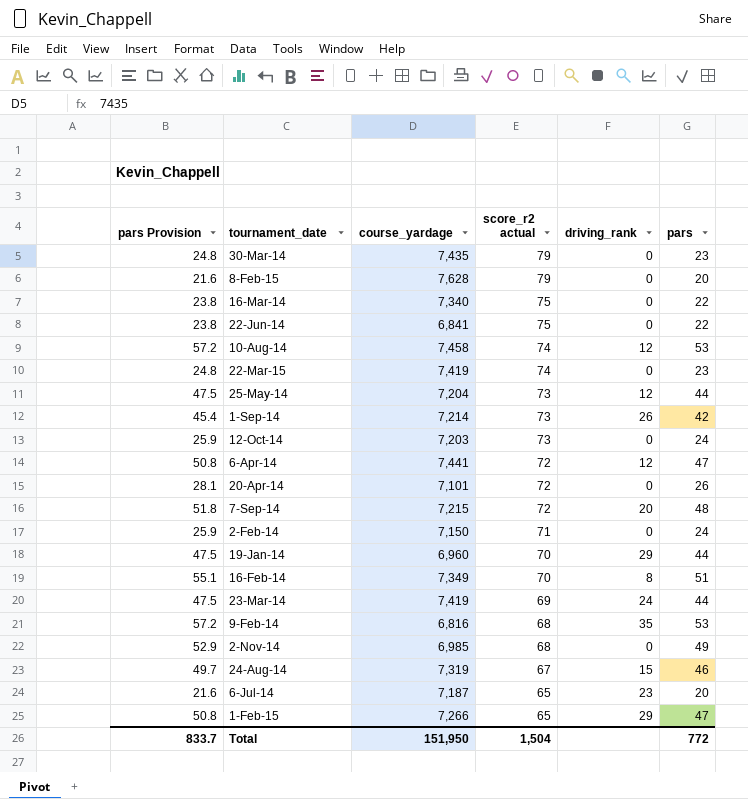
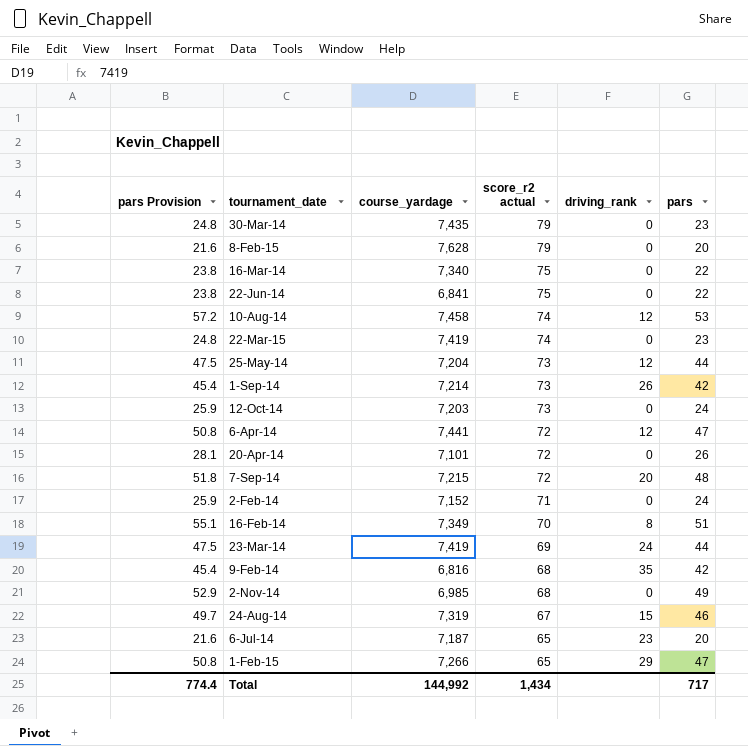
row 19-Jan-14: 47.5 | 6,960 | 70 | 29 | 44 -> none
2-Feb-14 | course_yardage: 7,150 -> 7,152
9-Feb-14 | pars Provision: 57.2 -> 45.4
9-Feb-14 | pars: 53 -> 42
Total | pars Provision: 833.7 -> 774.4
Total | course_yardage: 151,950 -> 144,992
Total | score_r2 actual: 1,504 -> 1,434
Total | pars: 772 -> 717

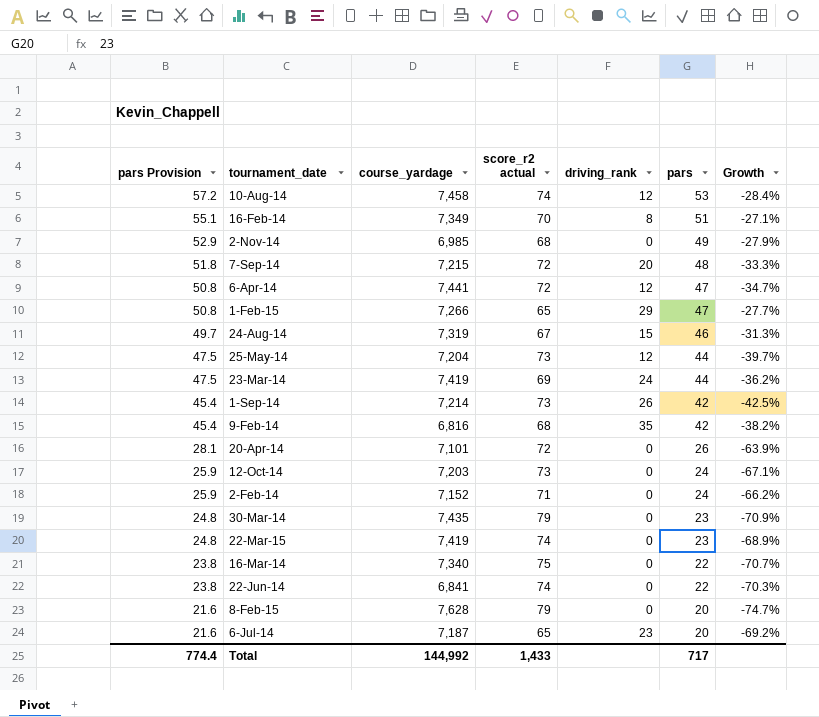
row order: score_r2 actual descending -> pars Provision descending
column Growth | formula: none -> ([pars] - [score_r2 actual]) / [score_r2 actual]
22-Jun-14 | score_r2 actual: 75 -> 74
Total | score_r2 actual: 1,434 -> 1,433

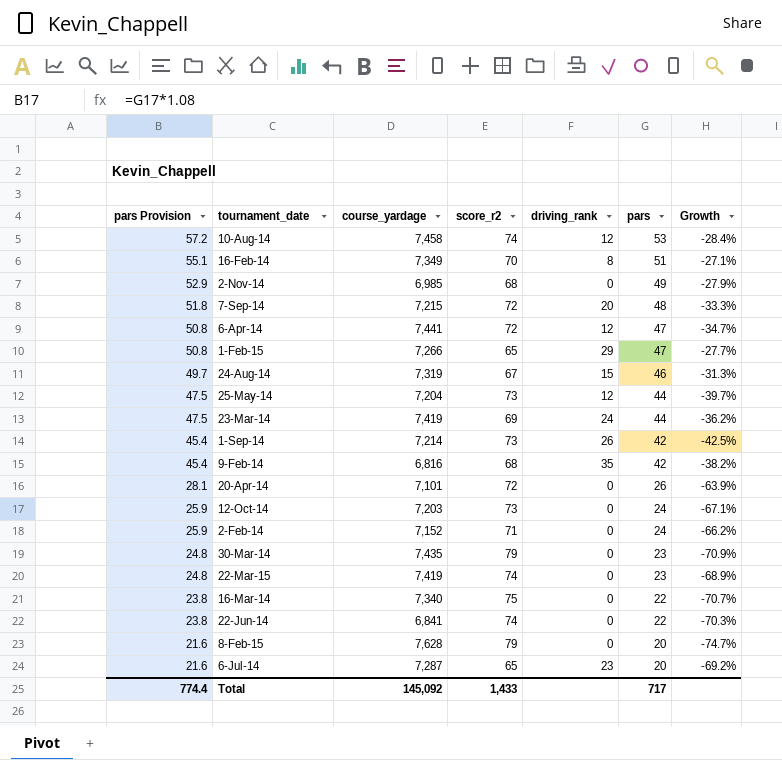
column name: score_r2 actual -> score_r2
6-Jul-14 | course_yardage: 7,187 -> 7,287
Total | course_yardage: 144,992 -> 145,092

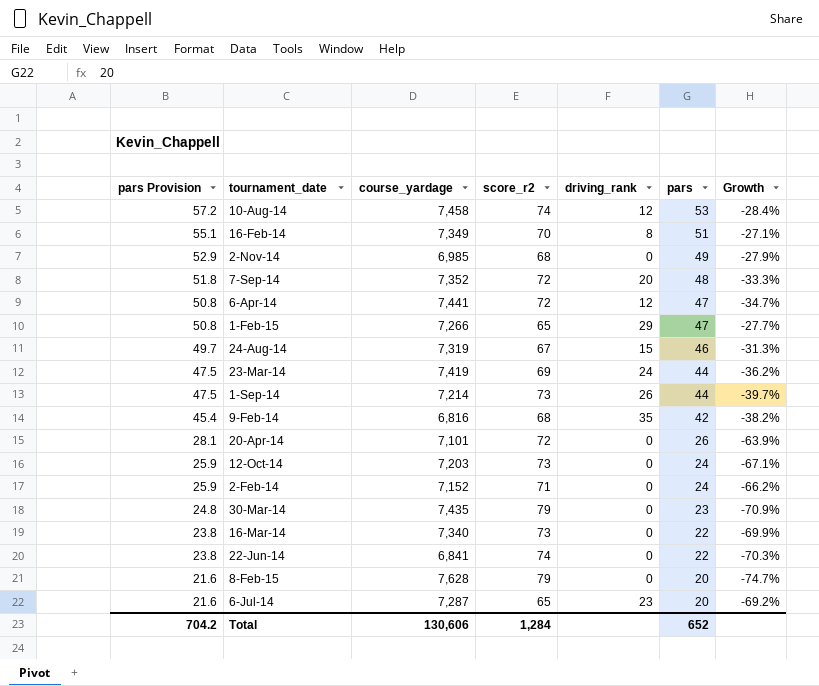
row 25-May-14: 47.5 | 7,204 | 73 | 12 | 44 | -39.7% -> none
row 22-Mar-15: 24.8 | 7,419 | 74 | 0 | 23 | -68.9% -> none
7-Sep-14 | course_yardage: 7,215 -> 7,352
1-Sep-14 | pars Provision: 45.4 -> 47.5
1-Sep-14 | pars: 42 -> 44
1-Sep-14 | Growth: -42.5% -> -39.7%
16-Mar-14 | score_r2: 75 -> 73
16-Mar-14 | Growth: -70.7% -> -69.9%
Total | pars Provision: 774.4 -> 704.2
Total | course_yardage: 145,092 -> 130,606
Total | score_r2: 1,433 -> 1,284
Total | pars: 717 -> 652

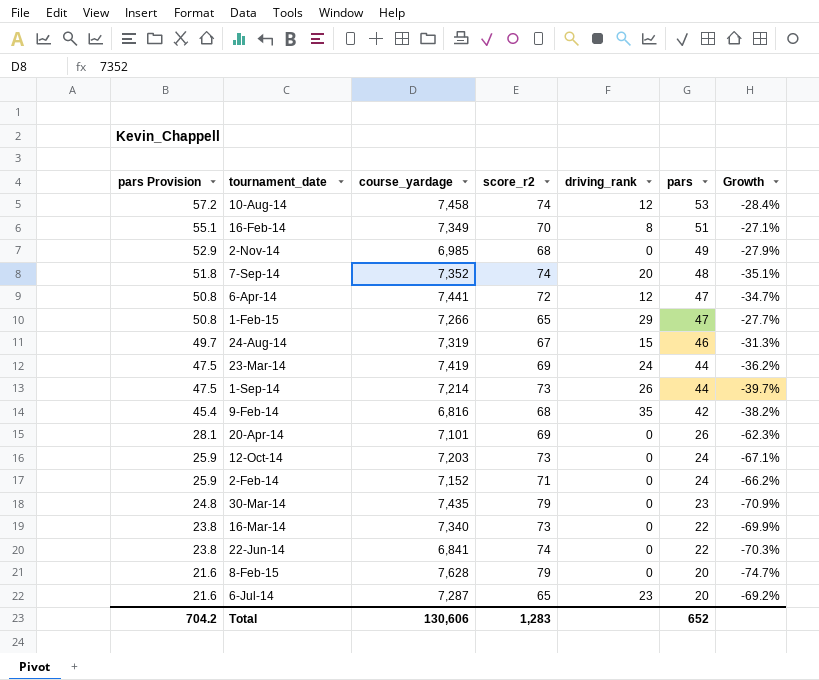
7-Sep-14 | score_r2: 72 -> 74
7-Sep-14 | Growth: -33.3% -> -35.1%
20-Apr-14 | score_r2: 72 -> 69
20-Apr-14 | Growth: -63.9% -> -62.3%
Total | score_r2: 1,284 -> 1,283

